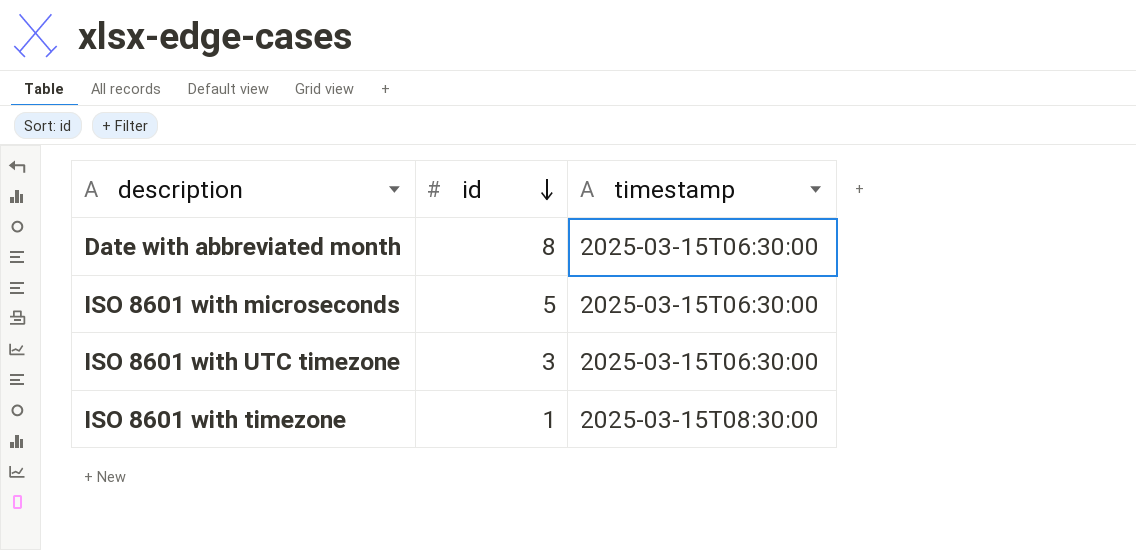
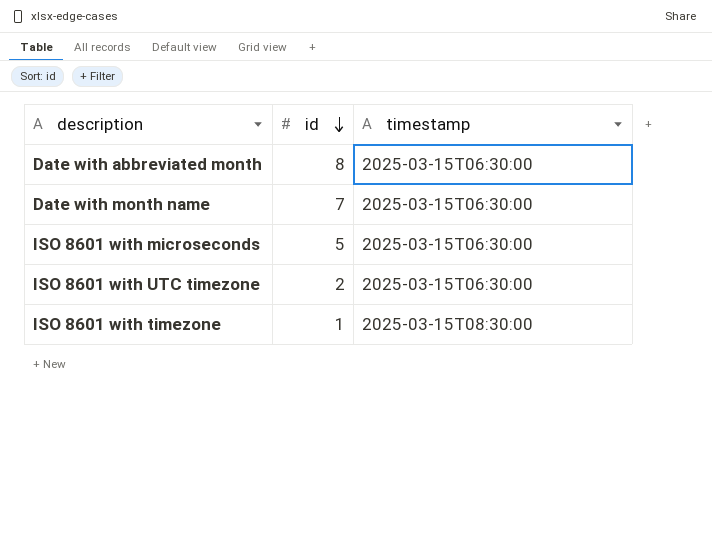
row Date with month name: none -> 7 | 2025-03-15T06:30:00
ISO 8601 with UTC timezone | id: 3 -> 2

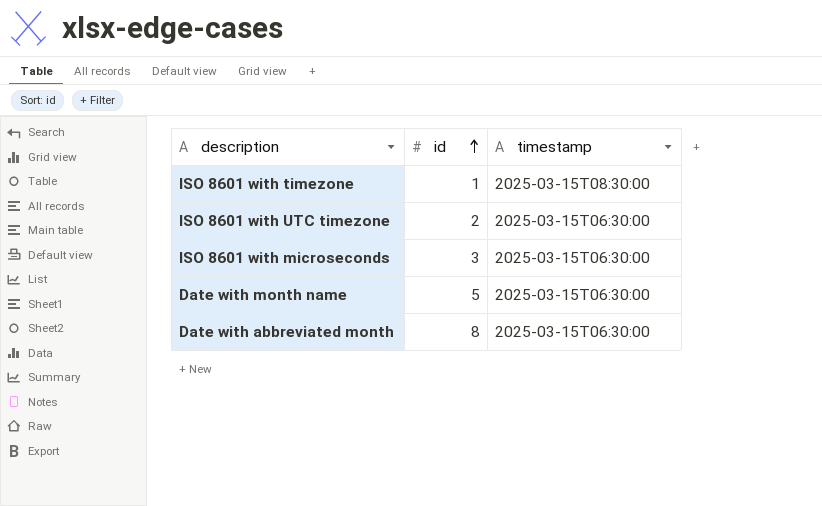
row order: id descending -> id ascending
ISO 8601 with microseconds | id: 5 -> 3
Date with month name | id: 7 -> 5

